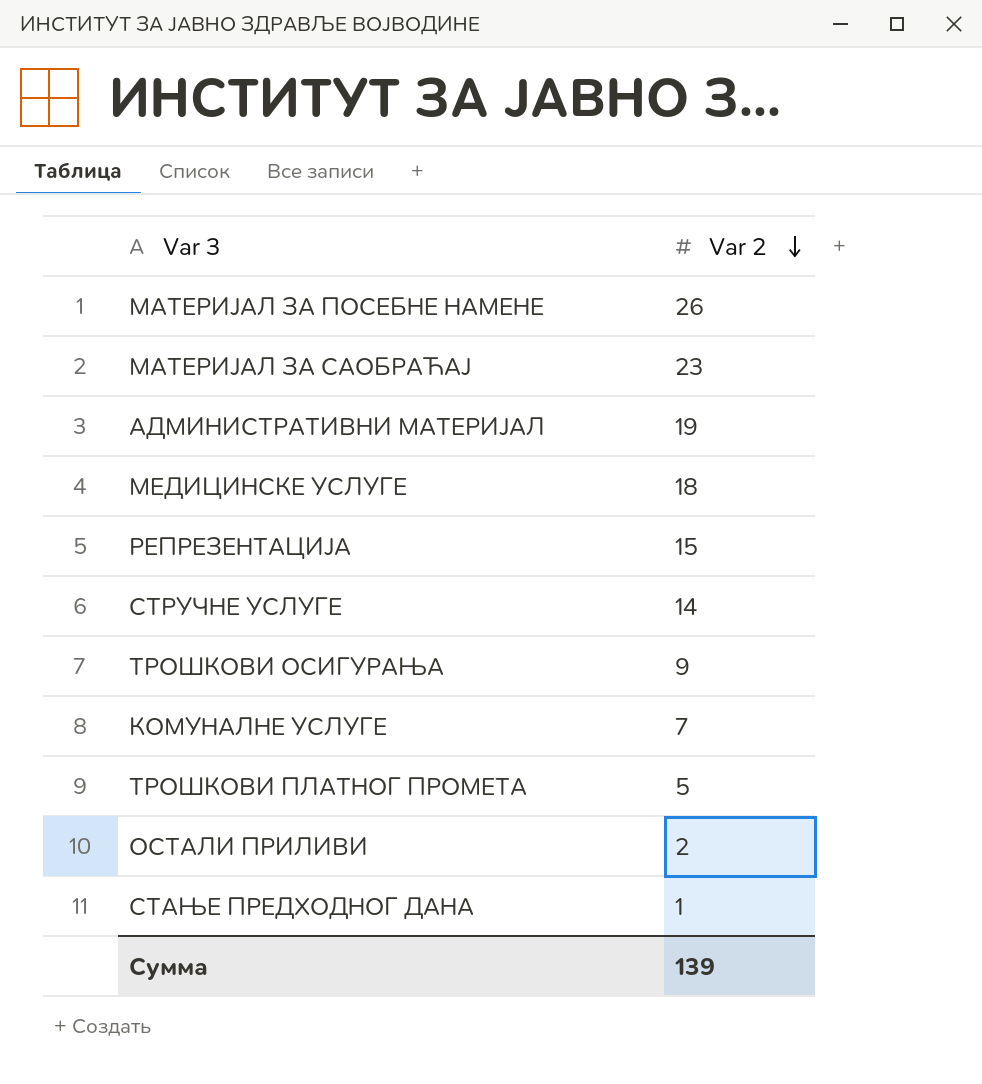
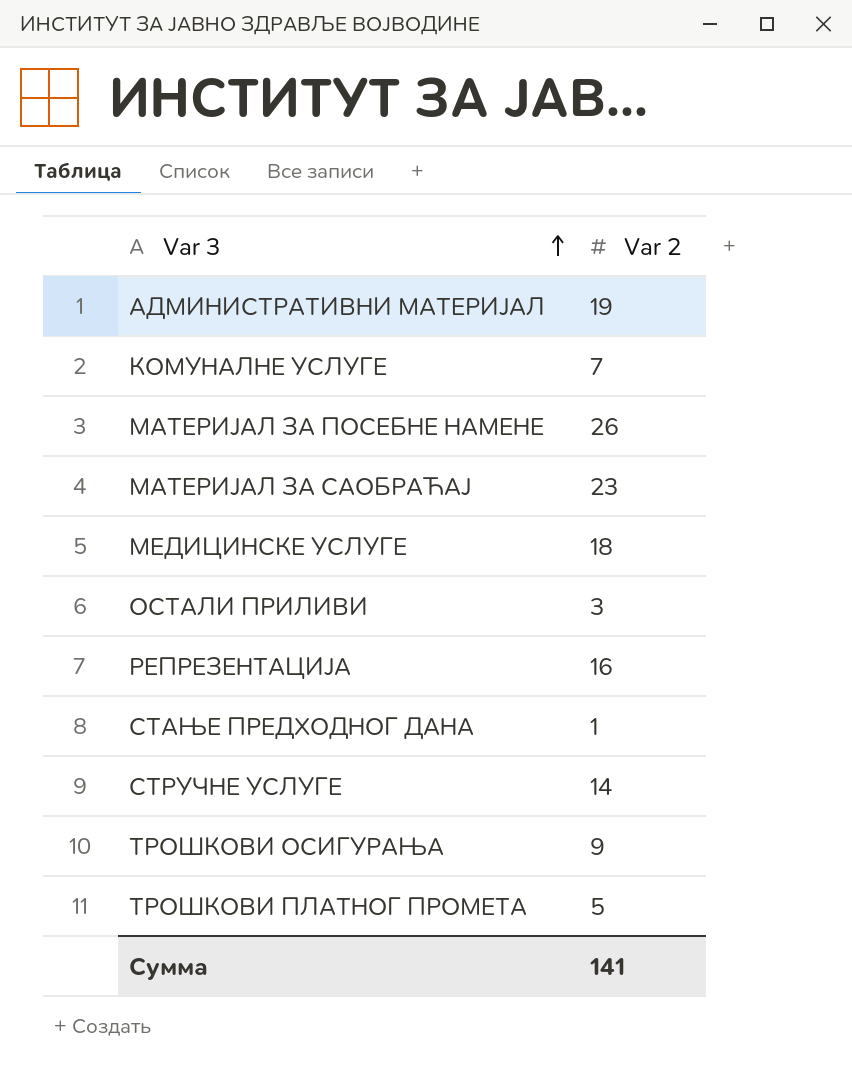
row order: Var 2 descending -> Var 3 ascending
ОСТАЛИ ПРИЛИВИ | Var 2: 2 -> 3
РЕПРЕЗЕНТАЦИЈА | Var 2: 15 -> 16
Сумма | Var 2: 139 -> 141

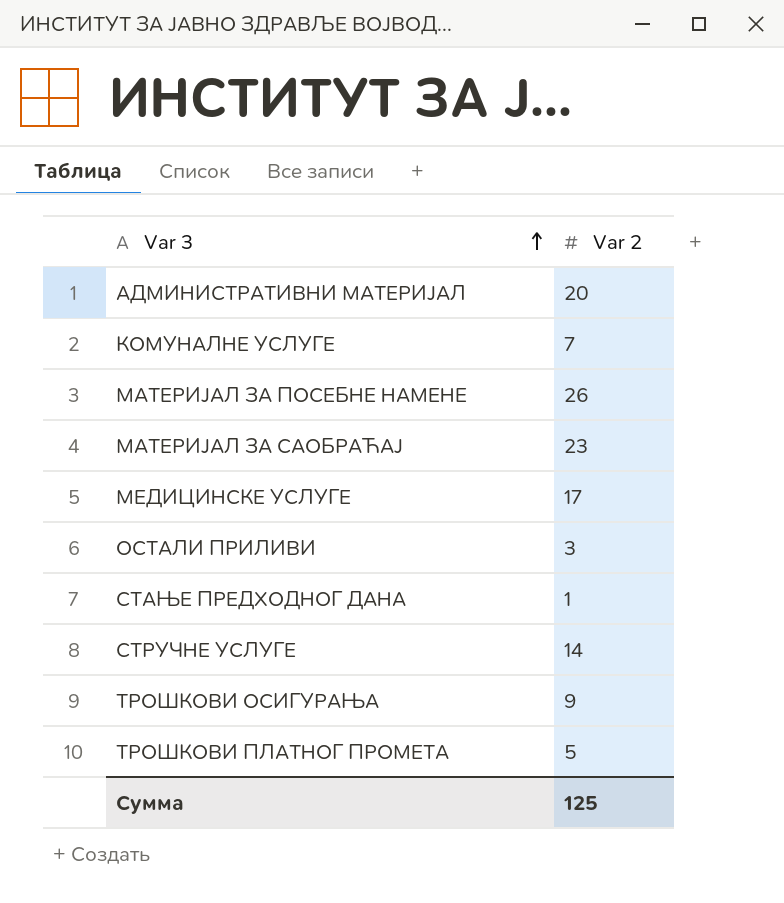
row РЕПРЕЗЕНТАЦИЈА: 16 -> none
АДМИНИСТРАТИВНИ МАТЕРИЈАЛ | Var 2: 19 -> 20
МЕДИЦИНСКЕ УСЛУГЕ | Var 2: 18 -> 17
Сумма | Var 2: 141 -> 125

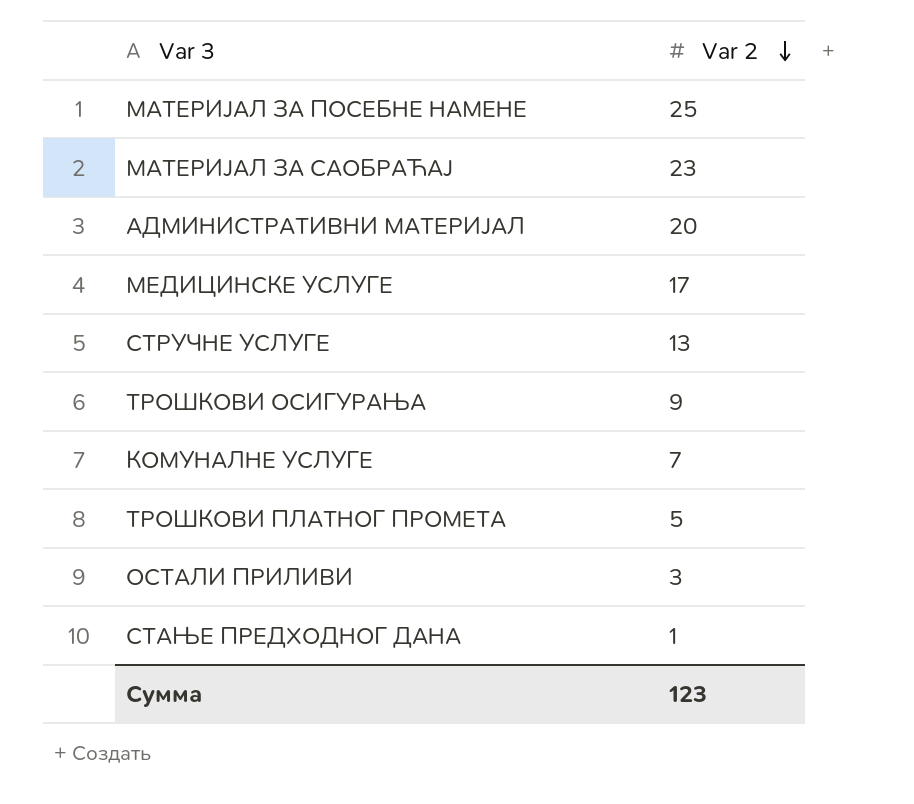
row order: Var 3 ascending -> Var 2 descending
МАТЕРИЈАЛ ЗА ПОСЕБНЕ НАМЕНЕ | Var 2: 26 -> 25
СТРУЧНЕ УСЛУГЕ | Var 2: 14 -> 13
Сумма | Var 2: 125 -> 123

